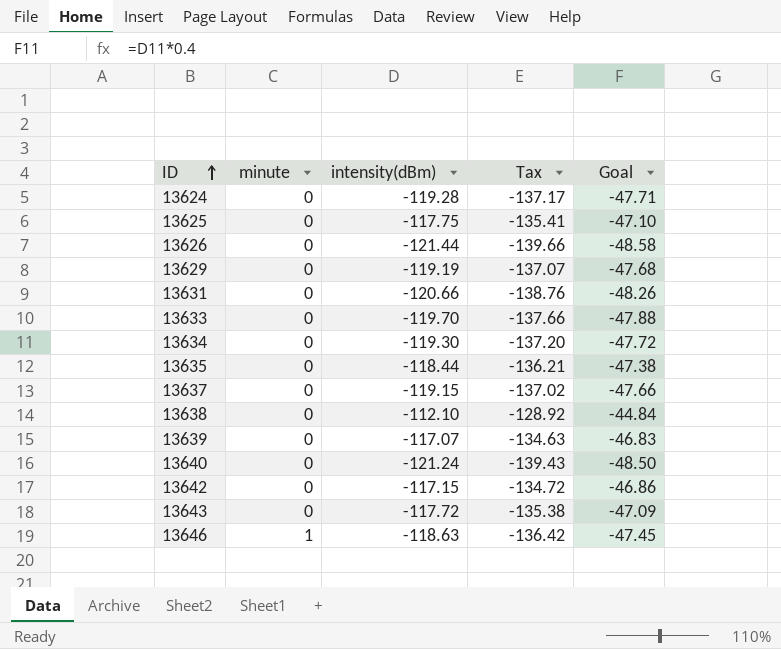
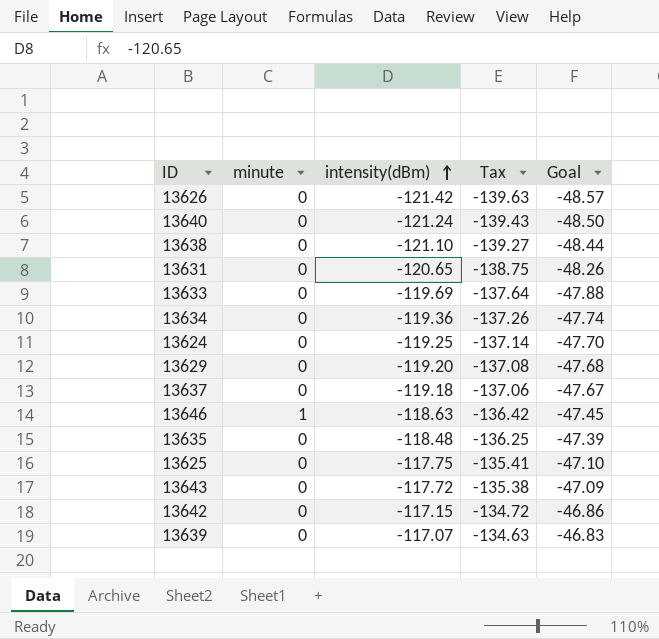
row order: ID ascending -> intensity(dBm) ascending
13626 | intensity(dBm): -121.44 -> -121.42
13626 | Tax: -139.66 -> -139.63
13626 | Goal: -48.58 -> -48.57
13638 | intensity(dBm): -112.10 -> -121.10
13638 | Tax: -128.92 -> -139.27
13638 | Goal: -44.84 -> -48.44
13631 | intensity(dBm): -120.66 -> -120.65
13631 | Tax: -138.76 -> -138.75
13633 | intensity(dBm): -119.70 -> -119.69
13633 | Tax: -137.66 -> -137.64
13634 | intensity(dBm): -119.30 -> -119.36
13634 | Tax: -137.20 -> -137.26
13634 | Goal: -47.72 -> -47.74
13624 | intensity(dBm): -119.28 -> -119.25
13624 | Tax: -137.17 -> -137.14
13624 | Goal: -47.71 -> -47.70
13629 | intensity(dBm): -119.19 -> -119.20
13629 | Tax: -137.07 -> -137.08
13637 | intensity(dBm): -119.15 -> -119.18
13637 | Tax: -137.02 -> -137.06
13637 | Goal: -47.66 -> -47.67
13635 | intensity(dBm): -118.44 -> -118.48
13635 | Tax: -136.21 -> -136.25
13635 | Goal: -47.38 -> -47.39

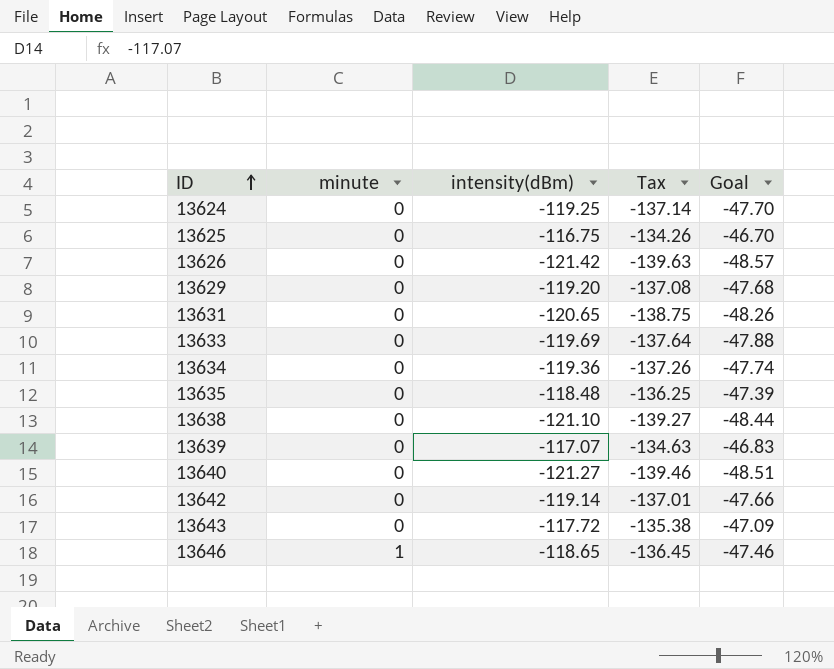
row order: intensity(dBm) ascending -> ID ascending
row 13637: 0 | -119.18 | -137.06 | -47.67 -> none
13625 | intensity(dBm): -117.75 -> -116.75
13625 | Tax: -135.41 -> -134.26
13625 | Goal: -47.10 -> -46.70
13640 | intensity(dBm): -121.24 -> -121.27
13640 | Tax: -139.43 -> -139.46
13640 | Goal: -48.50 -> -48.51
13642 | intensity(dBm): -117.15 -> -119.14
13642 | Tax: -134.72 -> -137.01
13642 | Goal: -46.86 -> -47.66
13646 | intensity(dBm): -118.63 -> -118.65
13646 | Tax: -136.42 -> -136.45
13646 | Goal: -47.45 -> -47.46

